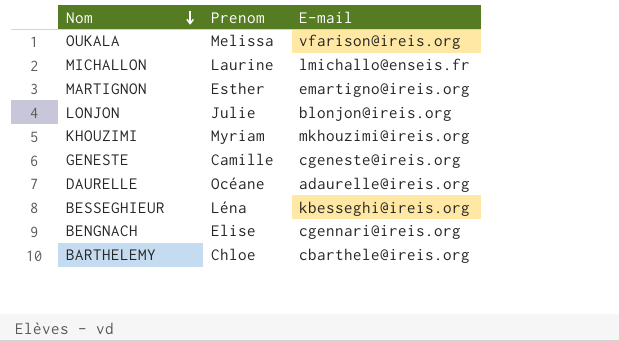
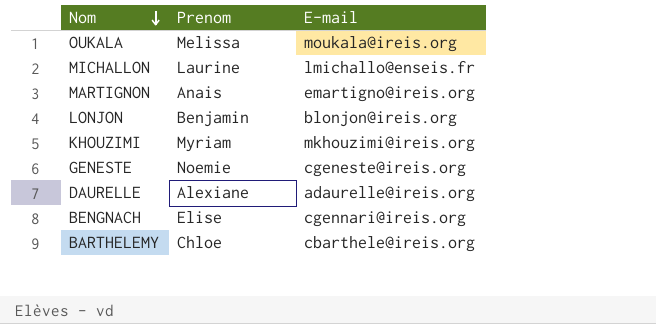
row BESSEGHIEUR: Léna | kbesseghi@ireis.org -> none
OUKALA | E-mail: vfarison@ireis.org -> moukala@ireis.org
MARTIGNON | Prenom: Esther -> Anais
LONJON | Prenom: Julie -> Benjamin
GENESTE | Prenom: Camille -> Noemie
DAURELLE | Prenom: Océane -> Alexiane

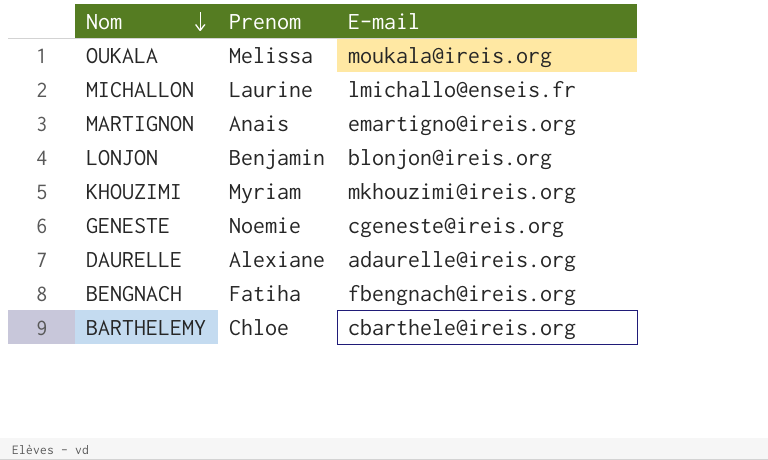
BENGNACH | Prenom: Elise -> Fatiha
BENGNACH | E-mail: cgennari@ireis.org -> fbengnach@ireis.org

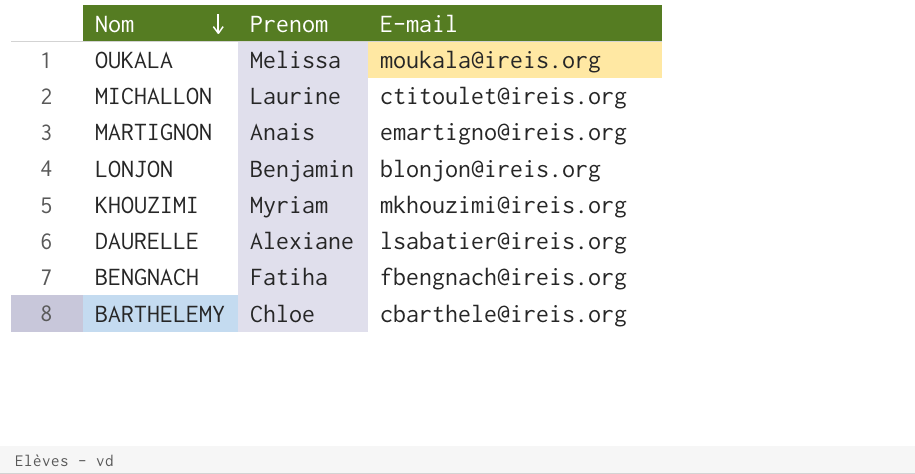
row GENESTE: Noemie | cgeneste@ireis.org -> none
MICHALLON | E-mail: lmichallo@enseis.fr -> ctitoulet@ireis.org
DAURELLE | E-mail: adaurelle@ireis.org -> lsabatier@ireis.org

